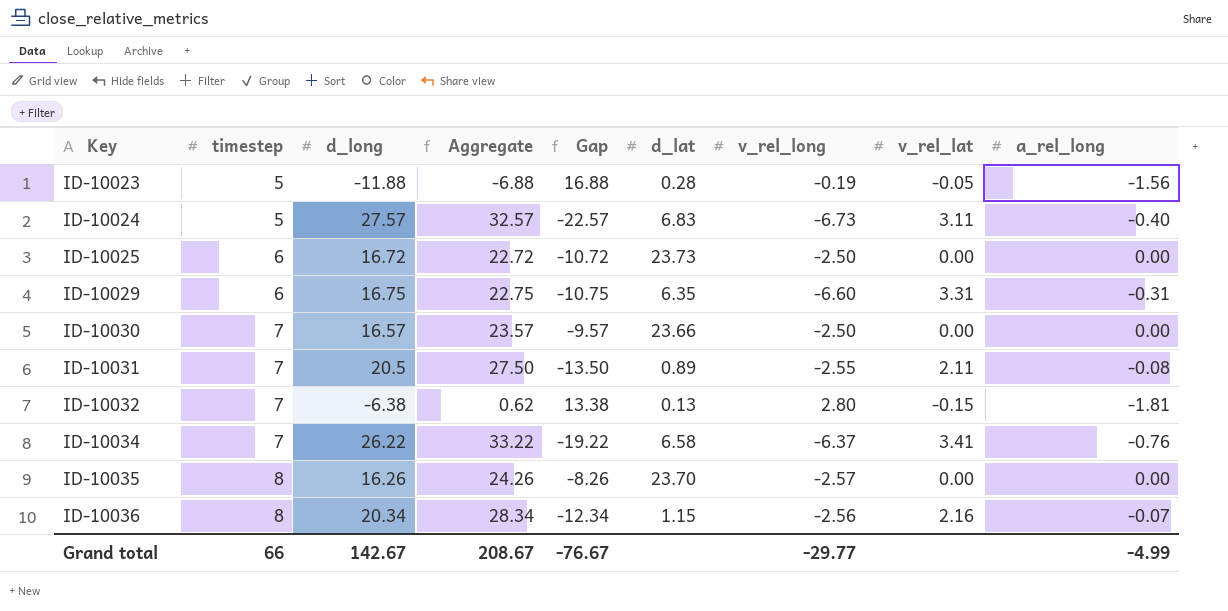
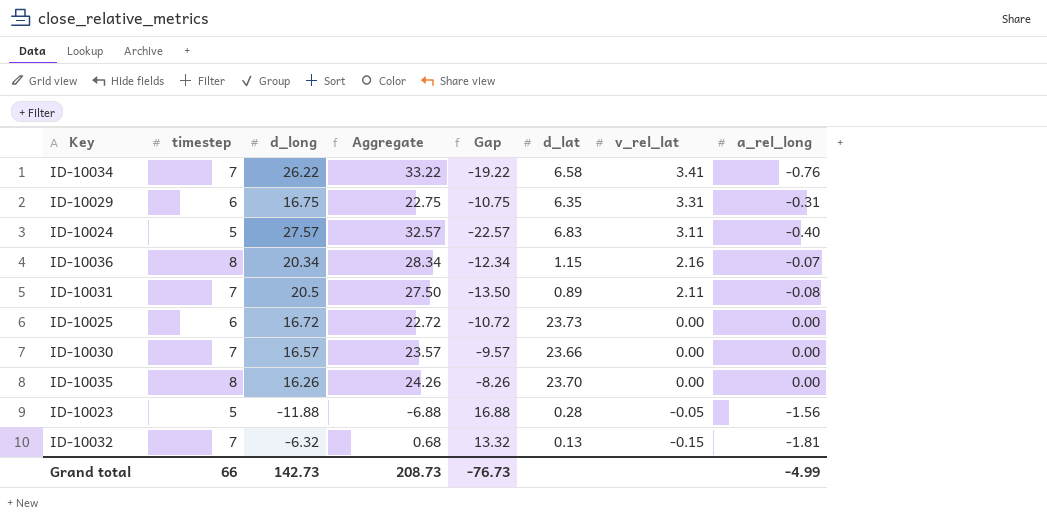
row order: Key ascending -> v_rel_lat descending
column v_rel_long | position: 7 -> none
ID-10032 | d_long: -6.38 -> -6.32
ID-10032 | Aggregate: 0.62 -> 0.68
ID-10032 | Gap: 13.38 -> 13.32
Grand total | d_long: 142.67 -> 142.73
Grand total | Aggregate: 208.67 -> 208.73
Grand total | Gap: -76.67 -> -76.73

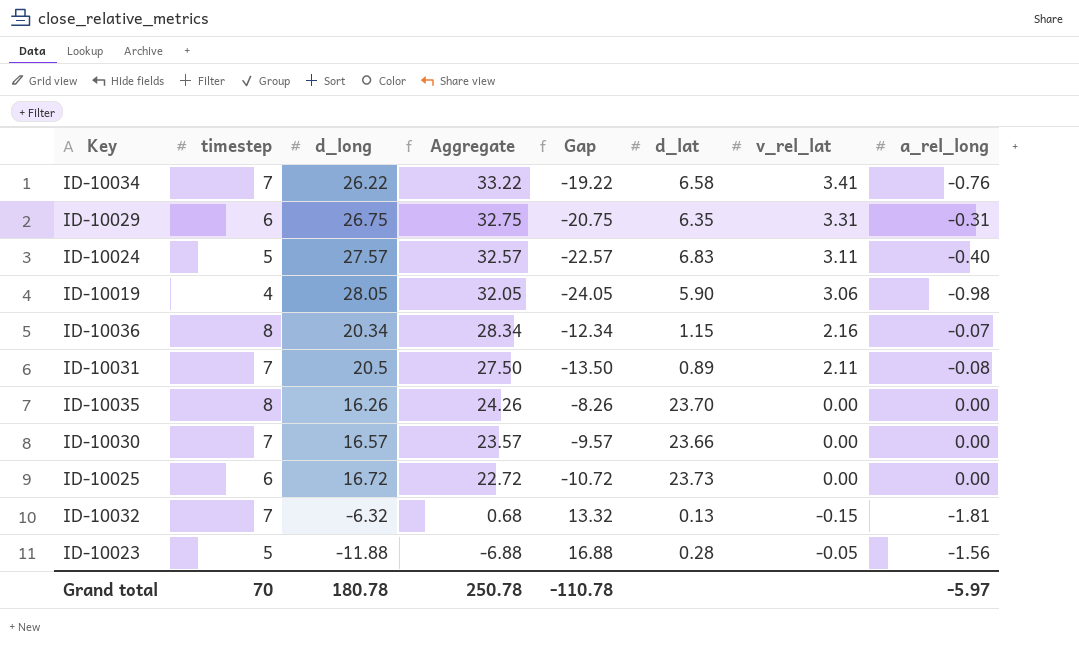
row order: v_rel_lat descending -> Aggregate descending
ID-10029 | d_long: 16.75 -> 26.75
ID-10029 | Aggregate: 22.75 -> 32.75
ID-10029 | Gap: -10.75 -> -20.75
row ID-10019: none -> 4 | 28.05 | 32.05 | -24.05 | 5.90 | 3.06 | -0.98
Grand total | timestep: 66 -> 70
Grand total | d_long: 142.73 -> 180.78
Grand total | Aggregate: 208.73 -> 250.78
Grand total | Gap: -76.73 -> -110.78
Grand total | a_rel_long: -4.99 -> -5.97

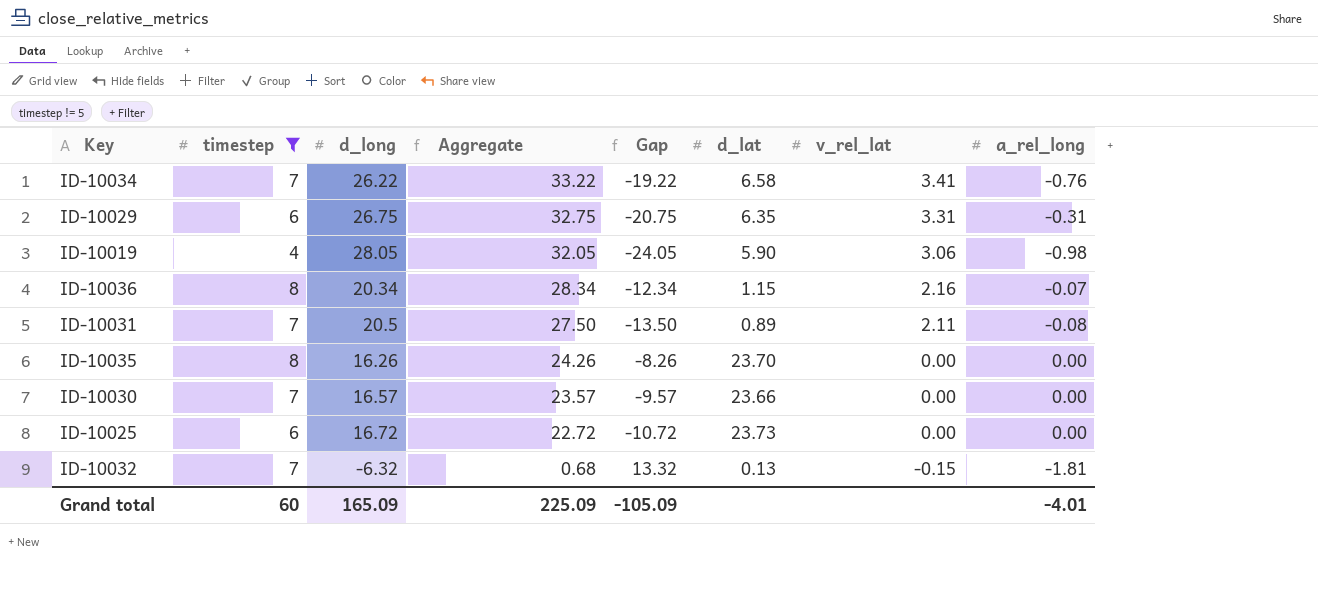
filter: none -> timestep != 5
Grand total | timestep: 70 -> 60
Grand total | d_long: 180.78 -> 165.09
Grand total | Aggregate: 250.78 -> 225.09
Grand total | Gap: -110.78 -> -105.09
Grand total | a_rel_long: -5.97 -> -4.01

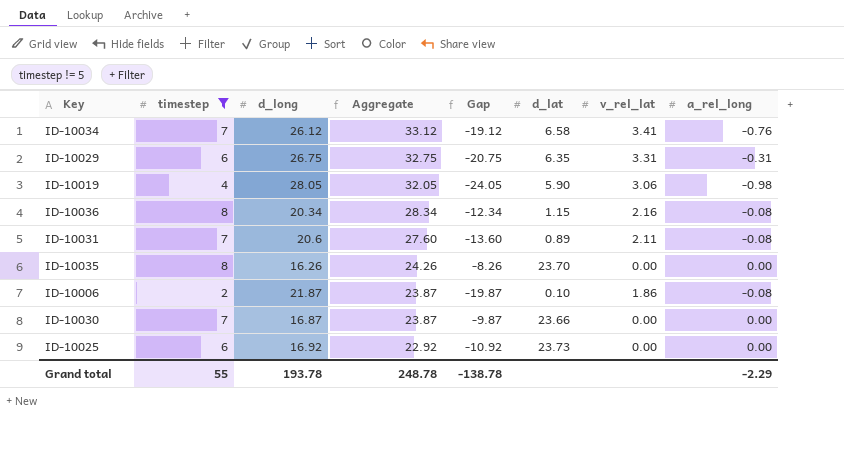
row ID-10032: 7 | -6.32 | 0.68 | 13.32 | 0.13 | -0.15 | -1.81 -> none
ID-10034 | d_long: 26.22 -> 26.12
ID-10034 | Aggregate: 33.22 -> 33.12
ID-10034 | Gap: -19.22 -> -19.12
ID-10036 | a_rel_long: -0.07 -> -0.08
ID-10031 | d_long: 20.5 -> 20.6
ID-10031 | Aggregate: 27.50 -> 27.60
ID-10031 | Gap: -13.50 -> -13.60
row ID-10006: none -> 2 | 21.87 | 23.87 | -19.87 | 0.10 | 1.86 | -0.08
ID-10030 | d_long: 16.57 -> 16.87
ID-10030 | Aggregate: 23.57 -> 23.87
ID-10030 | Gap: -9.57 -> -9.87
ID-10025 | d_long: 16.72 -> 16.92
ID-10025 | Aggregate: 22.72 -> 22.92
ID-10025 | Gap: -10.72 -> -10.92
Grand total | timestep: 60 -> 55
Grand total | d_long: 165.09 -> 193.78
Grand total | Aggregate: 225.09 -> 248.78
Grand total | Gap: -105.09 -> -138.78
Grand total | a_rel_long: -4.01 -> -2.29

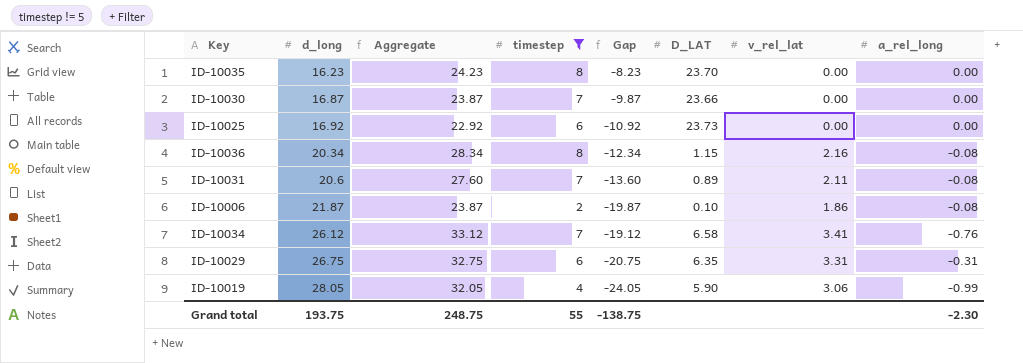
row order: Aggregate descending -> d_long ascending
column timestep | position: 2 -> 4
column name: d_lat -> D_LAT
ID-10035 | d_long: 16.26 -> 16.23
ID-10035 | Aggregate: 24.26 -> 24.23
ID-10035 | Gap: -8.26 -> -8.23
ID-10019 | a_rel_long: -0.98 -> -0.99
Grand total | d_long: 193.78 -> 193.75
Grand total | Aggregate: 248.78 -> 248.75
Grand total | Gap: -138.78 -> -138.75
Grand total | a_rel_long: -2.29 -> -2.30

